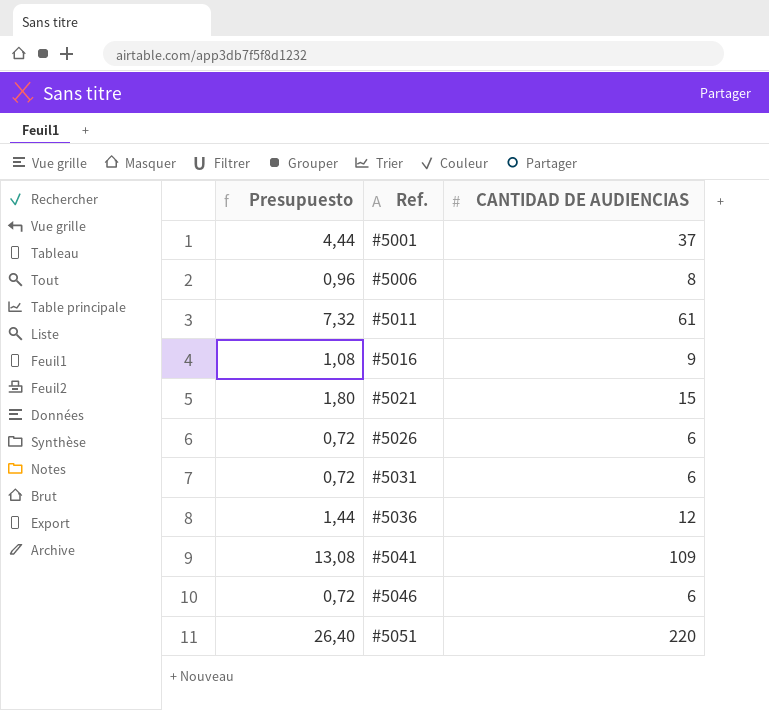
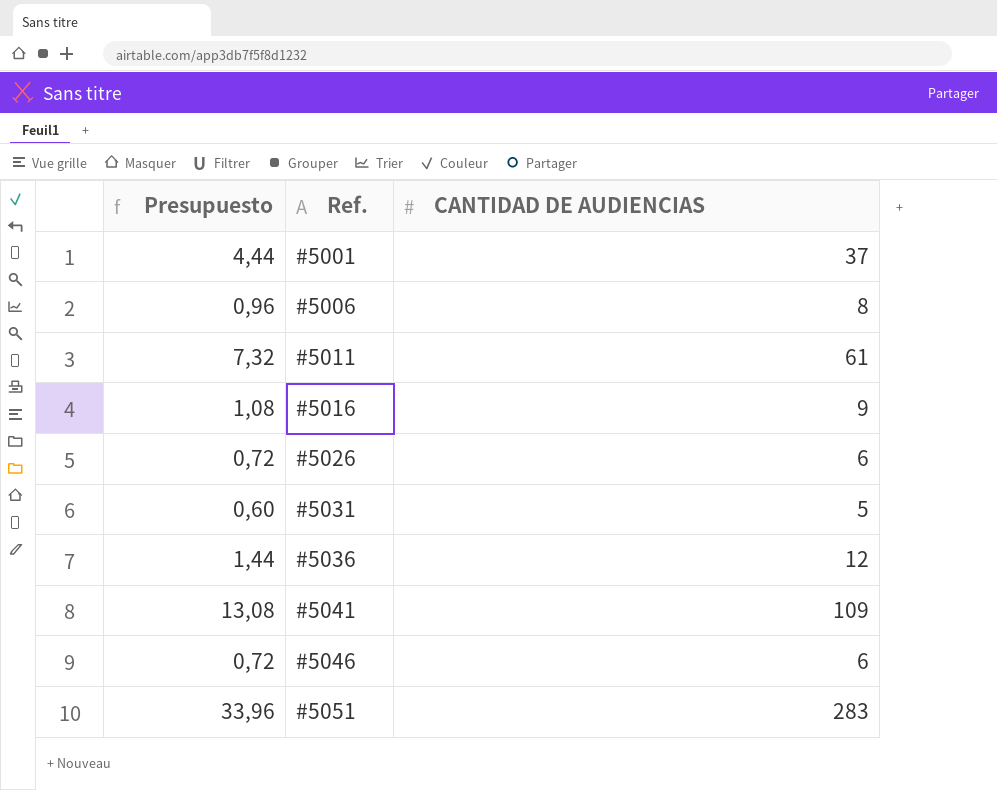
row #5021: 1,80 | 15 -> none
#5031 | Presupuesto: 0,72 -> 0,60
#5031 | CANTIDAD DE AUDIENCIAS: 6 -> 5
#5051 | Presupuesto: 26,40 -> 33,96
#5051 | CANTIDAD DE AUDIENCIAS: 220 -> 283

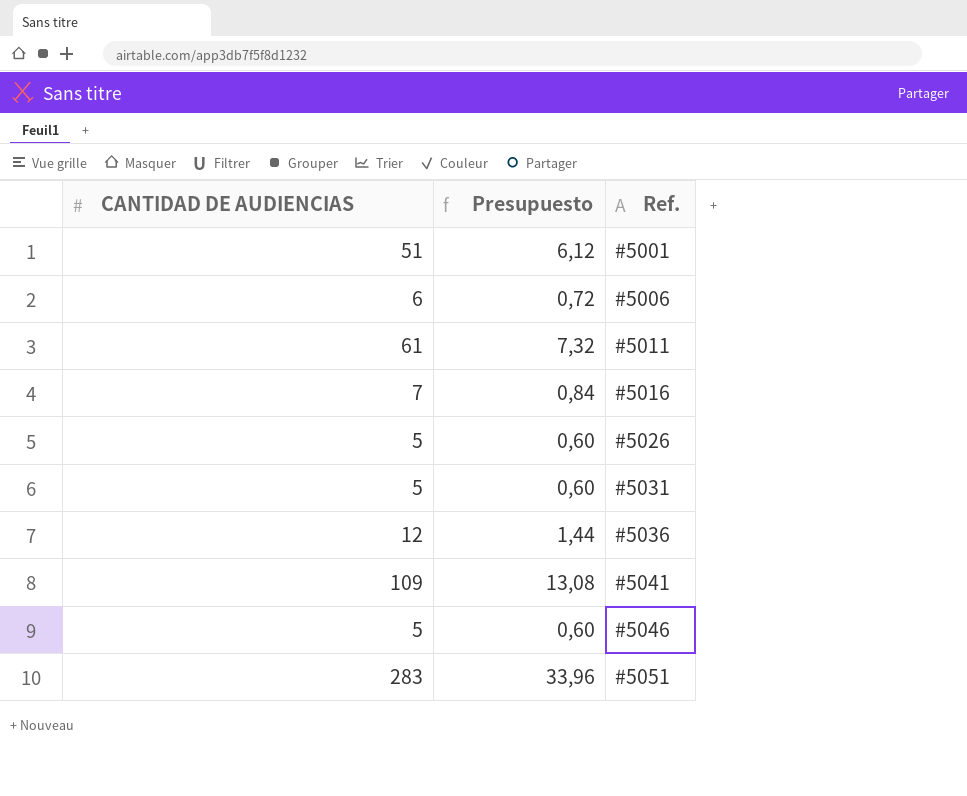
column CANTIDAD DE AUDIENCIAS | position: 3 -> 1
#5001 | CANTIDAD DE AUDIENCIAS: 37 -> 51
#5001 | Presupuesto: 4,44 -> 6,12
#5006 | CANTIDAD DE AUDIENCIAS: 8 -> 6
#5006 | Presupuesto: 0,96 -> 0,72
#5016 | CANTIDAD DE AUDIENCIAS: 9 -> 7
#5016 | Presupuesto: 1,08 -> 0,84
#5026 | CANTIDAD DE AUDIENCIAS: 6 -> 5
#5026 | Presupuesto: 0,72 -> 0,60
#5046 | CANTIDAD DE AUDIENCIAS: 6 -> 5
#5046 | Presupuesto: 0,72 -> 0,60

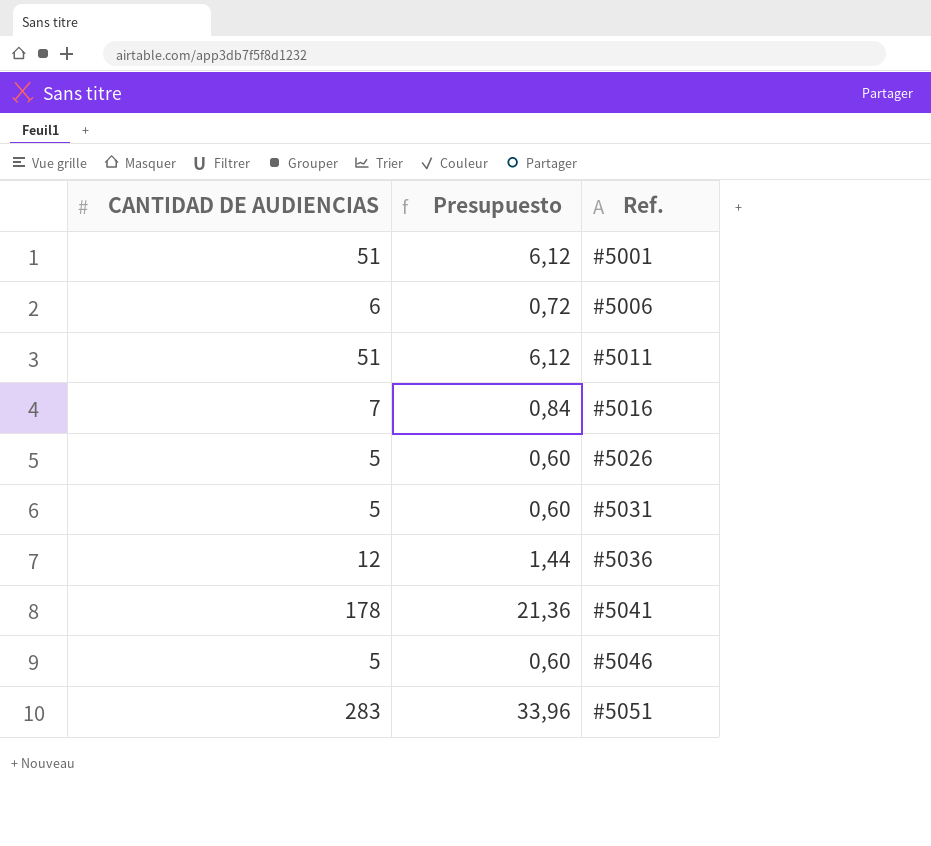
#5011 | CANTIDAD DE AUDIENCIAS: 61 -> 51
#5011 | Presupuesto: 7,32 -> 6,12
#5041 | CANTIDAD DE AUDIENCIAS: 109 -> 178
#5041 | Presupuesto: 13,08 -> 21,36

